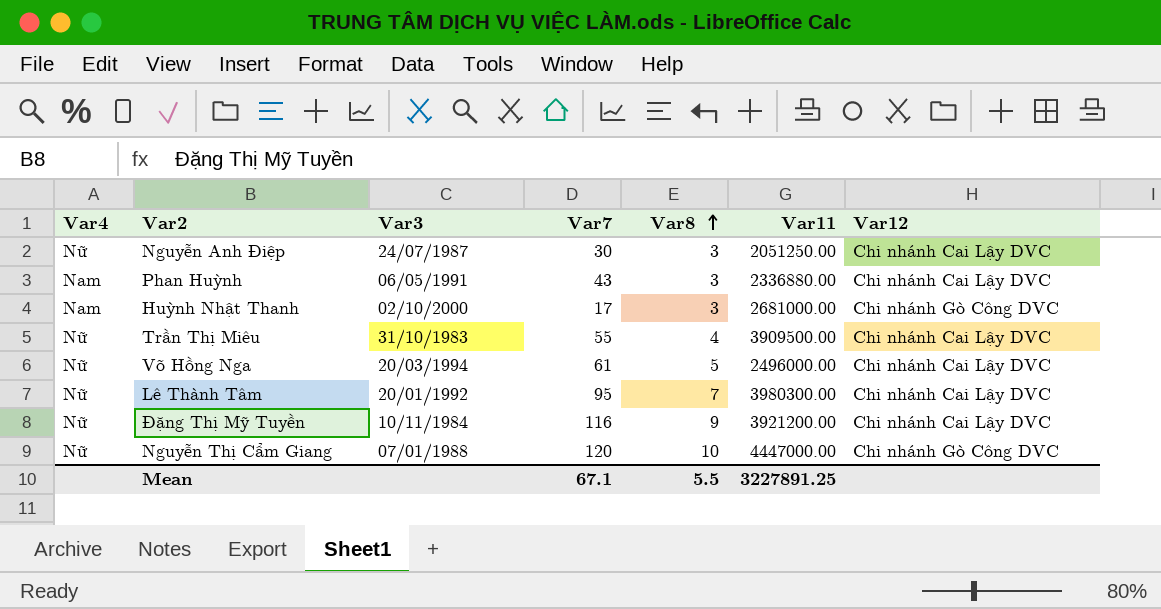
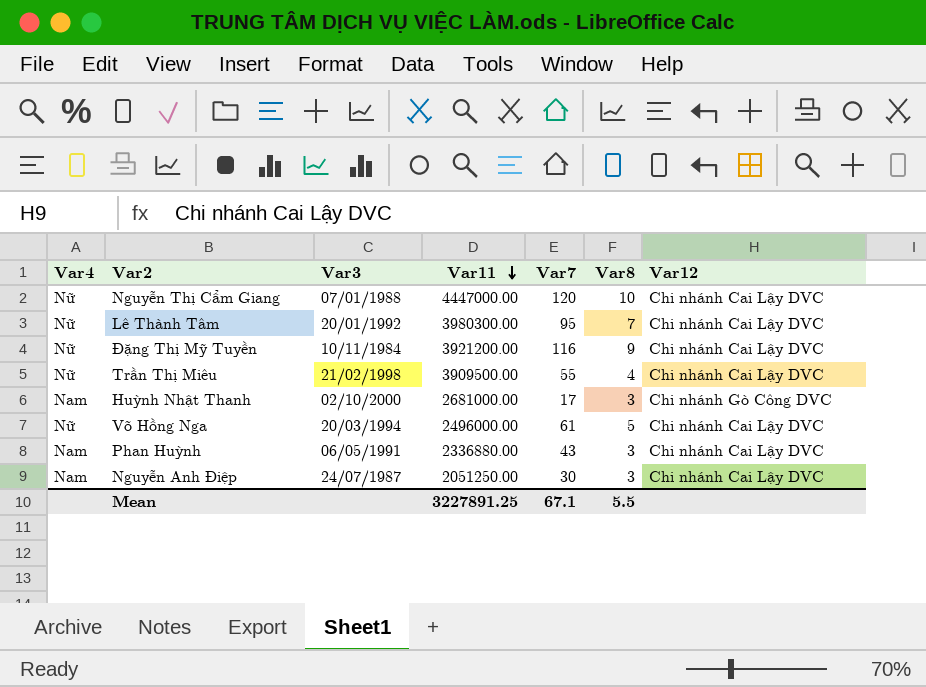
row order: Var8 ascending -> Var11 descending
column Var11 | position: 6 -> 4
Nguyễn Thị Cẩm Giang | Var12: Chi nhánh Gò Công DVC -> Chi nhánh Cai Lậy DVC
Trần Thị Miêu | Var3: 31/10/1983 -> 21/02/1998
Nguyễn Anh Điệp | Var4: Nữ -> Nam

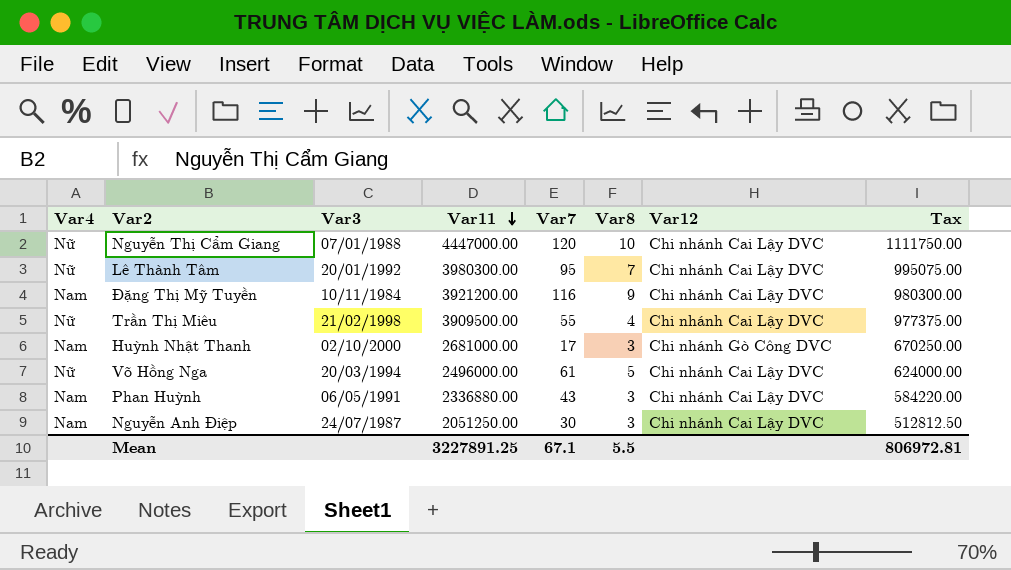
column Tax | formula: none -> [Var11] * 0.25
Đặng Thị Mỹ Tuyền | Var4: Nữ -> Nam

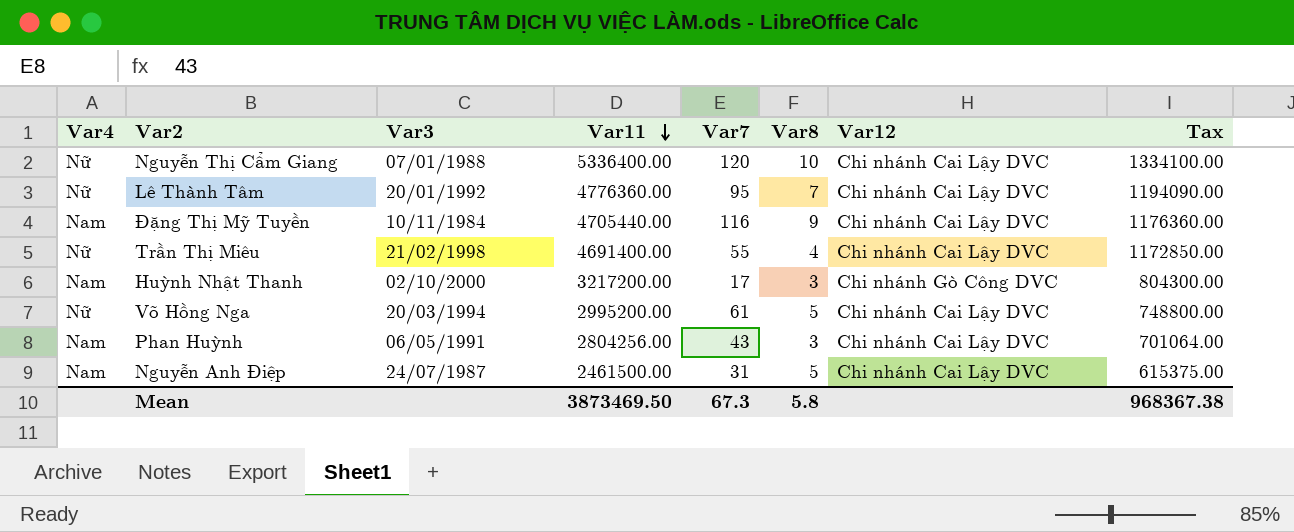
Nguyễn Thị Cẩm Giang | Var11: 4447000.00 -> 5336400.00
Nguyễn Thị Cẩm Giang | Tax: 1111750.00 -> 1334100.00
Lê Thành Tâm | Var11: 3980300.00 -> 4776360.00
Lê Thành Tâm | Tax: 995075.00 -> 1194090.00
Đặng Thị Mỹ Tuyền | Var11: 3921200.00 -> 4705440.00
Đặng Thị Mỹ Tuyền | Tax: 980300.00 -> 1176360.00
Trần Thị Miêu | Var11: 3909500.00 -> 4691400.00
Trần Thị Miêu | Tax: 977375.00 -> 1172850.00
Huỳnh Nhật Thanh | Var11: 2681000.00 -> 3217200.00
Huỳnh Nhật Thanh | Tax: 670250.00 -> 804300.00
Võ Hồng Nga | Var11: 2496000.00 -> 2995200.00
Võ Hồng Nga | Tax: 624000.00 -> 748800.00
Phan Huỳnh | Var11: 2336880.00 -> 2804256.00
Phan Huỳnh | Tax: 584220.00 -> 701064.00
Nguyễn Anh Điệp | Var11: 2051250.00 -> 2461500.00
Nguyễn Anh Điệp | Var7: 30 -> 31
Nguyễn Anh Điệp | Var8: 3 -> 5
Nguyễn Anh Điệp | Tax: 512812.50 -> 615375.00
Mean | Var11: 3227891.25 -> 3873469.50
Mean | Var7: 67.1 -> 67.3
Mean | Var8: 5.5 -> 5.8
Mean | Tax: 806972.81 -> 968367.38

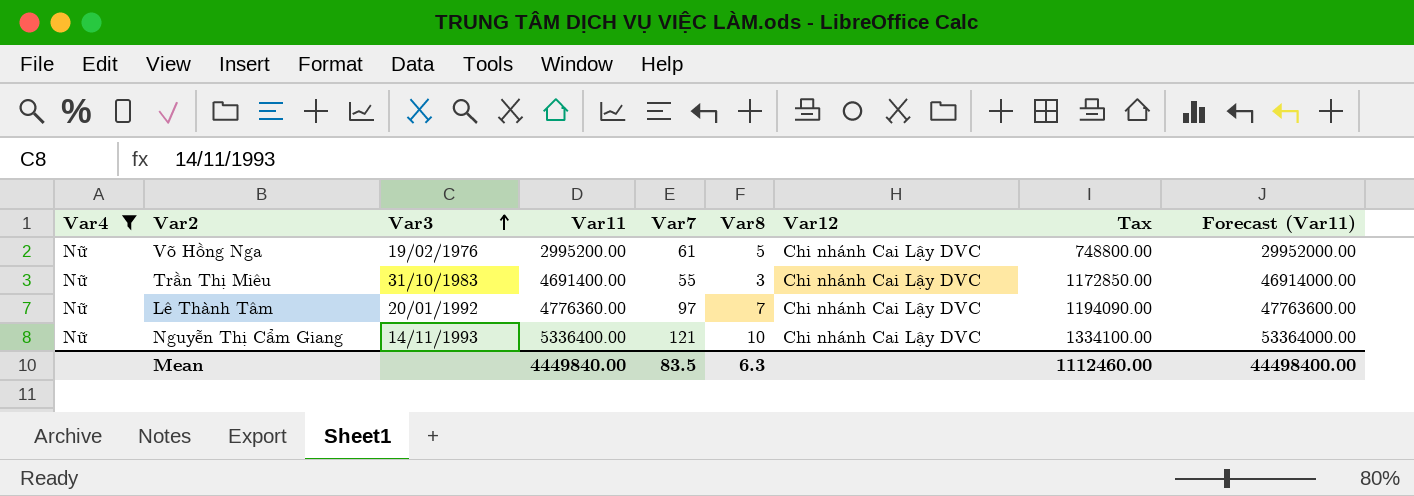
filter: none -> Var4 = Nữ
row order: Var11 descending -> Var3 ascending
column Forecast (Var11) | formula: none -> [Var11] * 10
Võ Hồng Nga | Var3: 20/03/1994 -> 19/02/1976
Trần Thị Miêu | Var3: 21/02/1998 -> 31/10/1983
Trần Thị Miêu | Var8: 4 -> 3
Lê Thành Tâm | Var7: 95 -> 97
Nguyễn Thị Cẩm Giang | Var3: 07/01/1988 -> 14/11/1993
Nguyễn Thị Cẩm Giang | Var7: 120 -> 121
Mean | Var11: 3873469.50 -> 4449840.00
Mean | Var7: 67.3 -> 83.5
Mean | Var8: 5.8 -> 6.3
Mean | Tax: 968367.38 -> 1112460.00

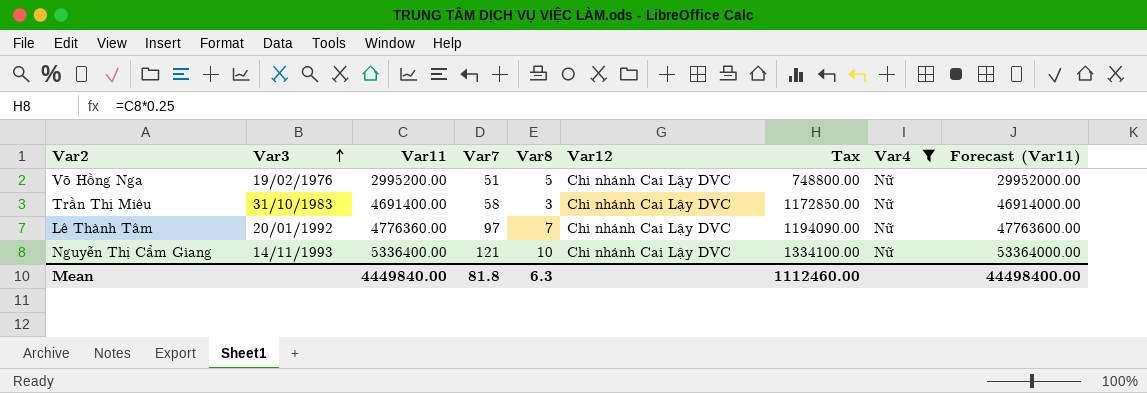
column Var4 | position: 1 -> 8
Võ Hồng Nga | Var7: 61 -> 51
Trần Thị Miêu | Var7: 55 -> 58
Mean | Var7: 83.5 -> 81.8

